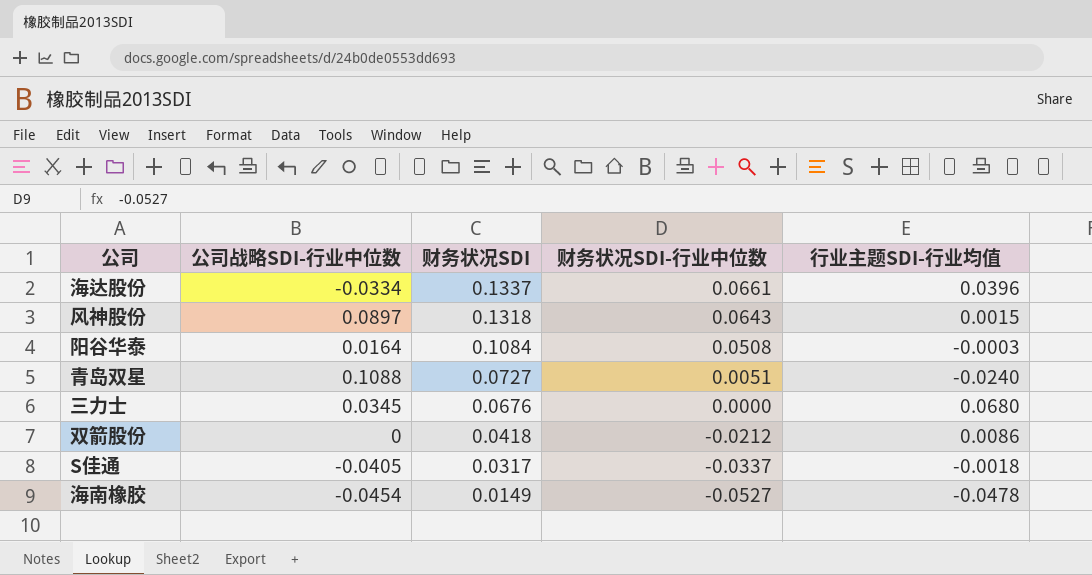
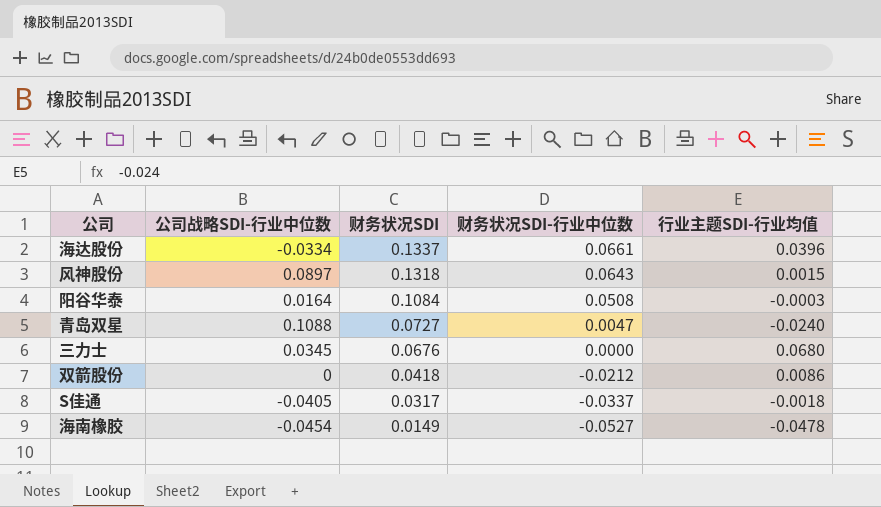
青岛双星 | 财务状况SDI-行业中位数: 0.0051 -> 0.0047

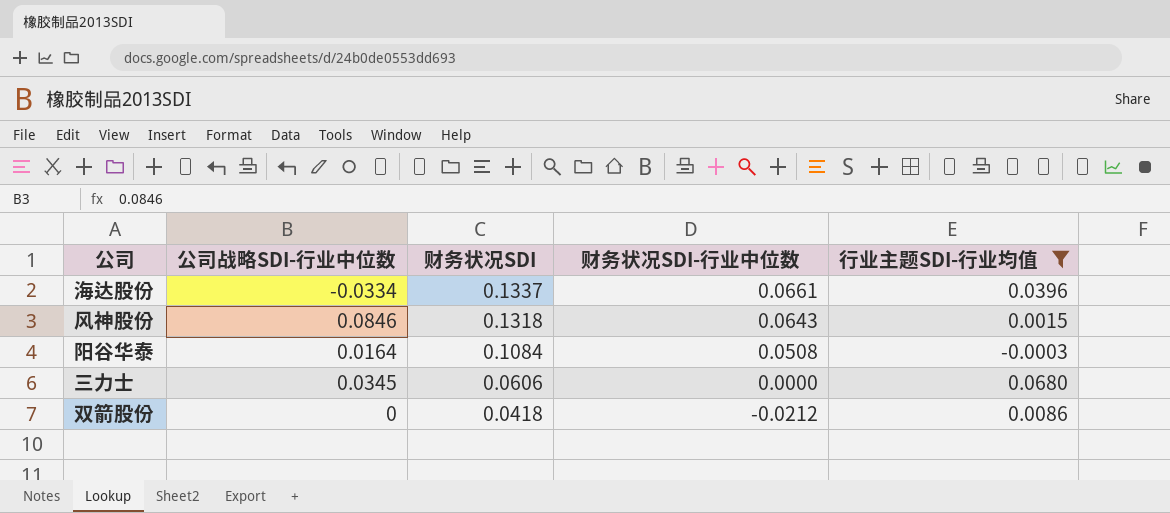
filter: none -> 行业主题SDI-行业均值 >= -0.0003
风神股份 | 公司战略SDI-行业中位数: 0.0897 -> 0.0846
三力士 | 财务状况SDI: 0.0676 -> 0.0606

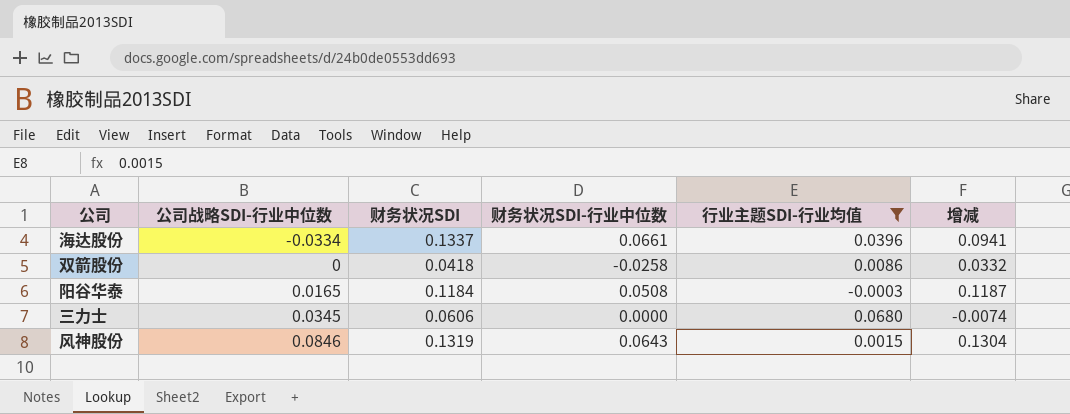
row order: 财务状况SDI descending -> 公司战略SDI-行业中位数 ascending
column 增减 | formula: none -> [财务状况SDI] - [行业主题SDI-行业均值]
双箭股份 | 财务状况SDI-行业中位数: -0.0212 -> -0.0258
阳谷华泰 | 公司战略SDI-行业中位数: 0.0164 -> 0.0165
阳谷华泰 | 财务状况SDI: 0.1084 -> 0.1184
风神股份 | 财务状况SDI: 0.1318 -> 0.1319

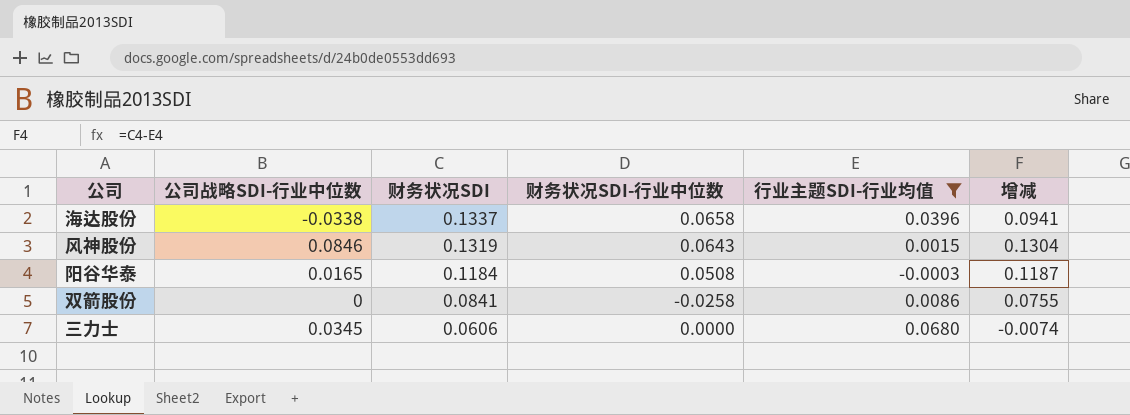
row order: 公司战略SDI-行业中位数 ascending -> 财务状况SDI descending
海达股份 | 公司战略SDI-行业中位数: -0.0334 -> -0.0338
海达股份 | 财务状况SDI-行业中位数: 0.0661 -> 0.0658
双箭股份 | 财务状况SDI: 0.0418 -> 0.0841
双箭股份 | 增减: 0.0332 -> 0.0755

